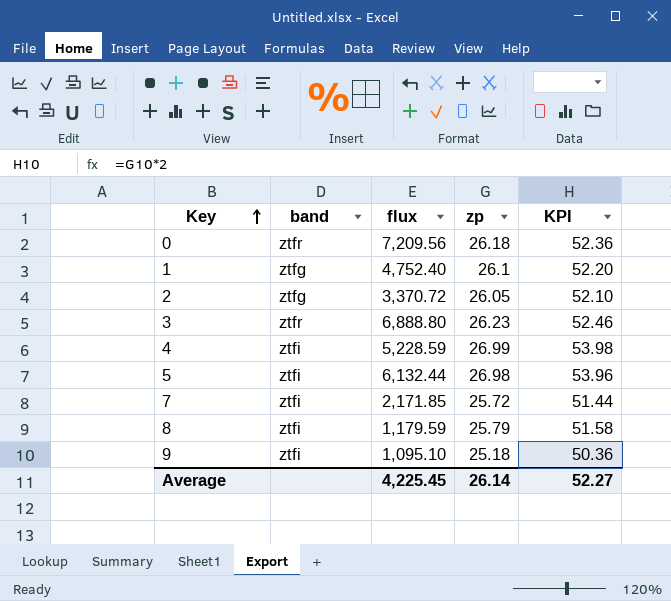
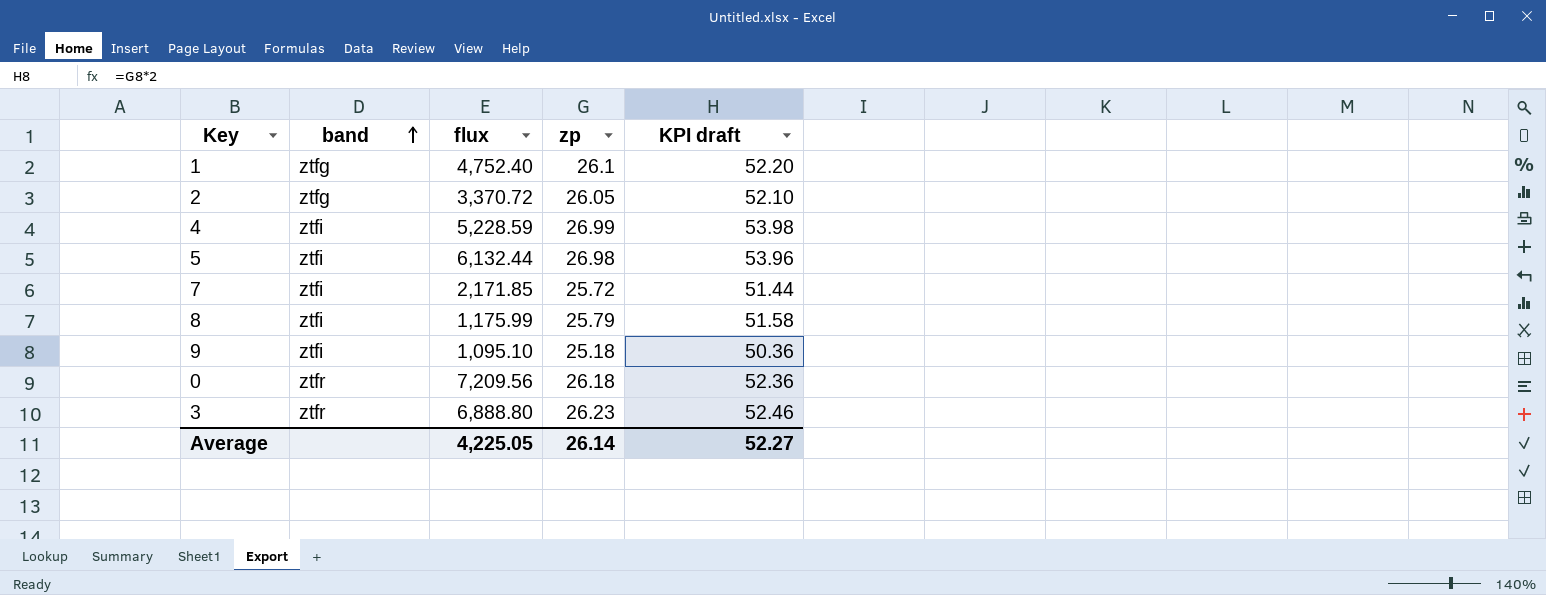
row order: Key ascending -> band ascending
column name: KPI -> KPI draft
8 | flux: 1,179.59 -> 1,175.99
Average | flux: 4,225.45 -> 4,225.05

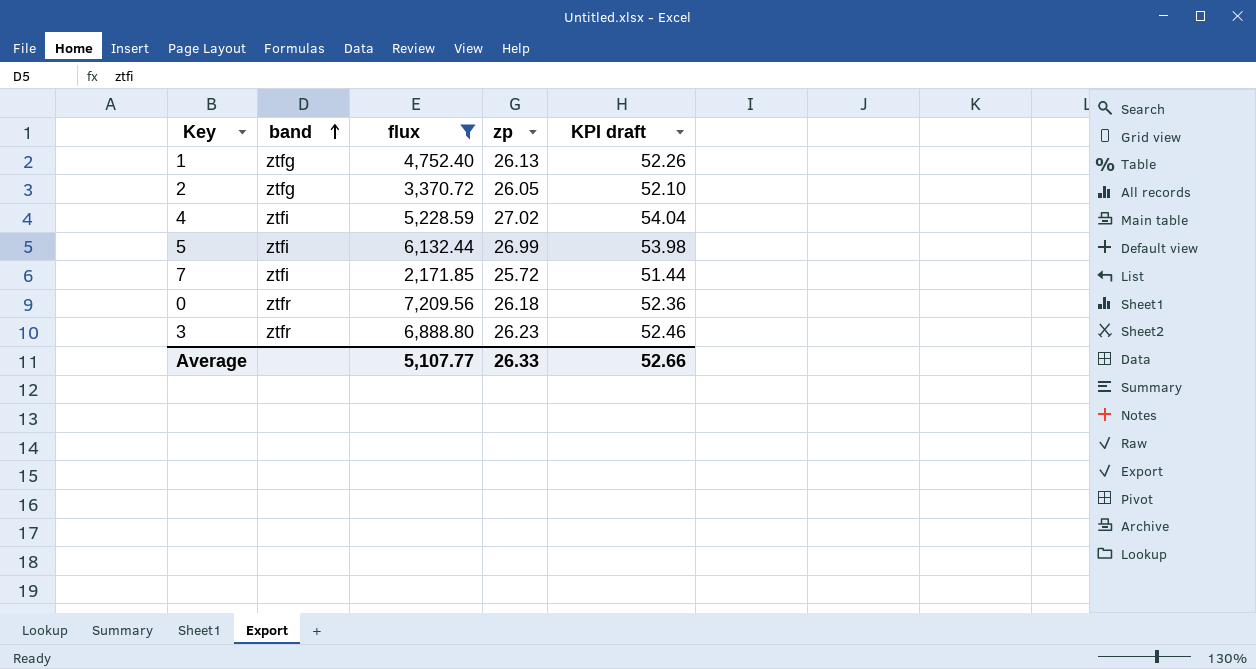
filter: none -> flux >= 2,171.85
1 | zp: 26.1 -> 26.13
1 | KPI draft: 52.20 -> 52.26
4 | zp: 26.99 -> 27.02
4 | KPI draft: 53.98 -> 54.04
5 | zp: 26.98 -> 26.99
5 | KPI draft: 53.96 -> 53.98
Average | flux: 4,225.05 -> 5,107.77
Average | zp: 26.14 -> 26.33
Average | KPI draft: 52.27 -> 52.66

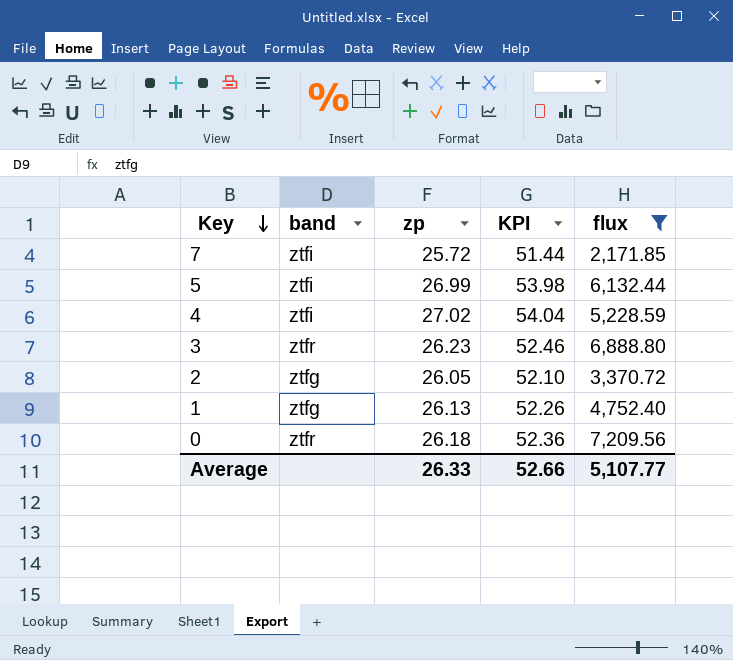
row order: band ascending -> Key descending
column name: KPI draft -> KPI
column flux | position: 3 -> 5

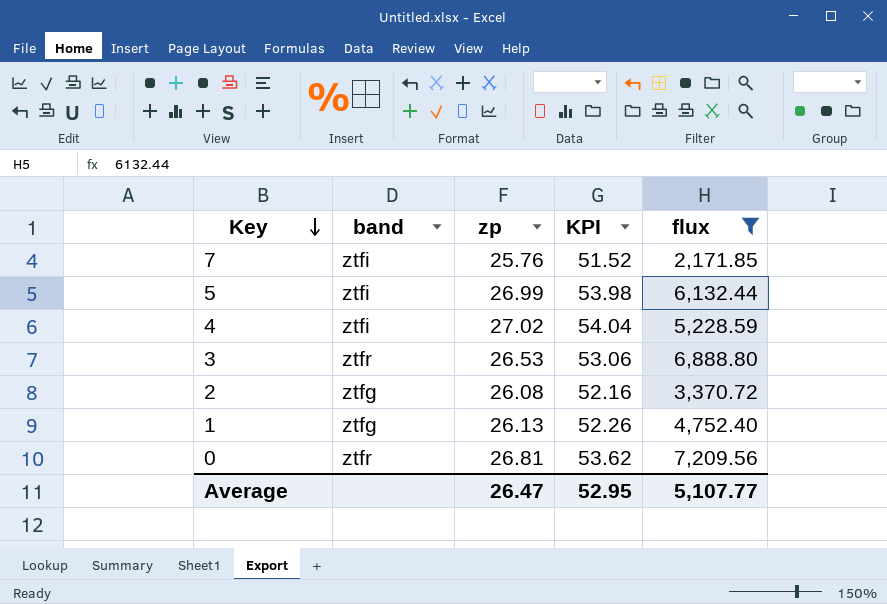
7 | zp: 25.72 -> 25.76
7 | KPI: 51.44 -> 51.52
3 | zp: 26.23 -> 26.53
3 | KPI: 52.46 -> 53.06
2 | zp: 26.05 -> 26.08
2 | KPI: 52.10 -> 52.16
0 | zp: 26.18 -> 26.81
0 | KPI: 52.36 -> 53.62
Average | zp: 26.33 -> 26.47
Average | KPI: 52.66 -> 52.95

